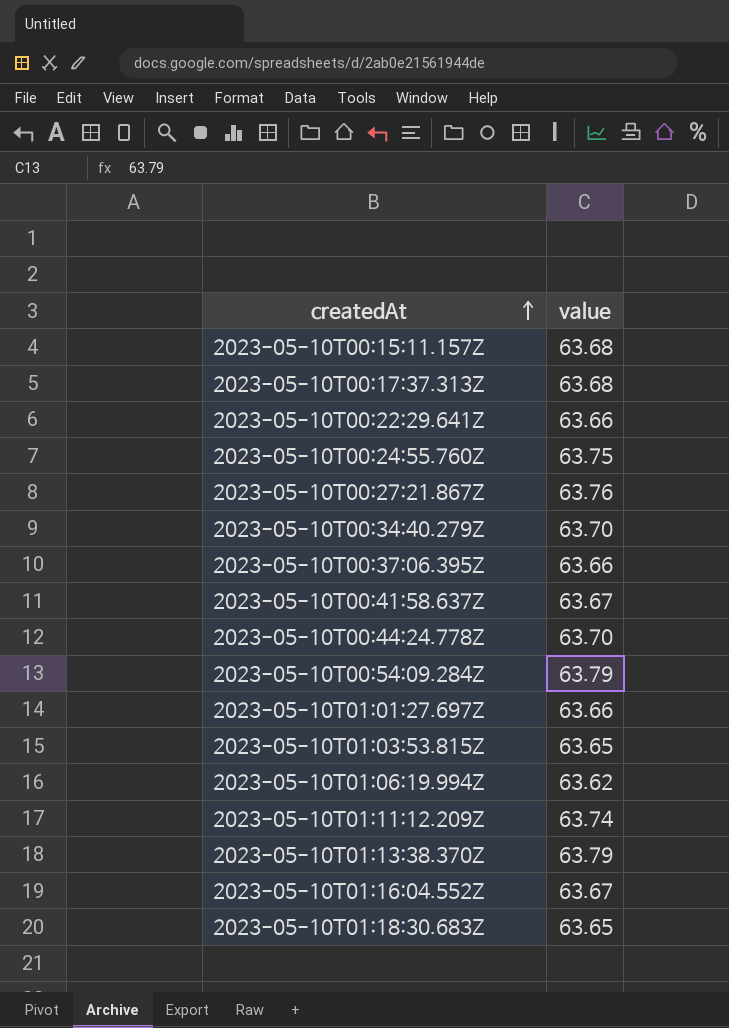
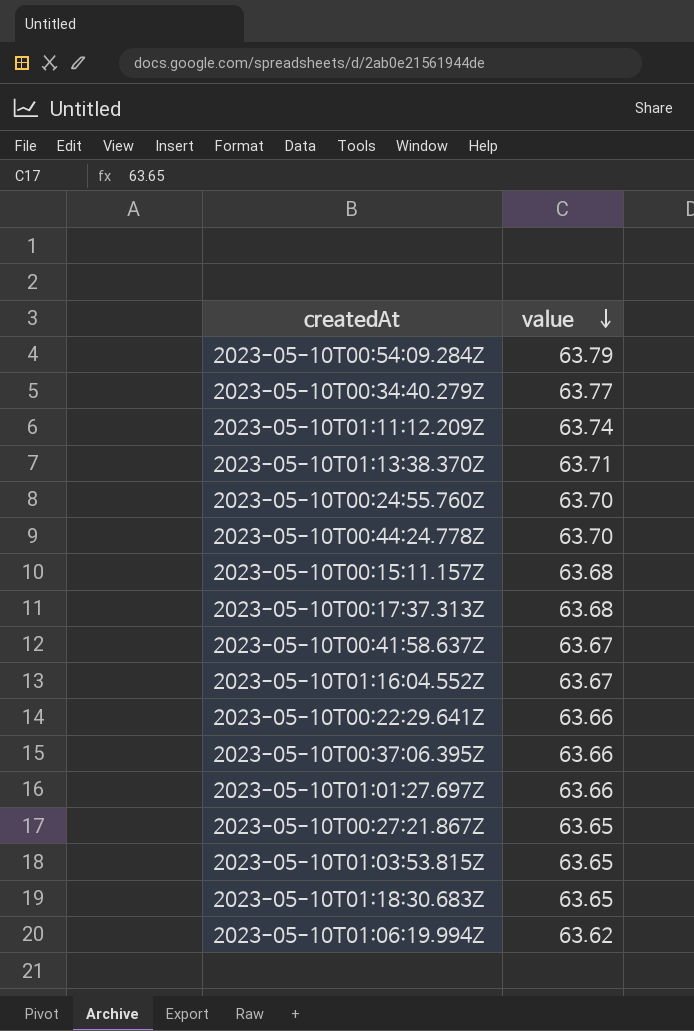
row order: createdAt ascending -> value descending
2023-05-10T00:34:40.279Z | value: 63.70 -> 63.77
2023-05-10T01:13:38.370Z | value: 63.79 -> 63.71
2023-05-10T00:24:55.760Z | value: 63.75 -> 63.70
2023-05-10T00:27:21.867Z | value: 63.76 -> 63.65

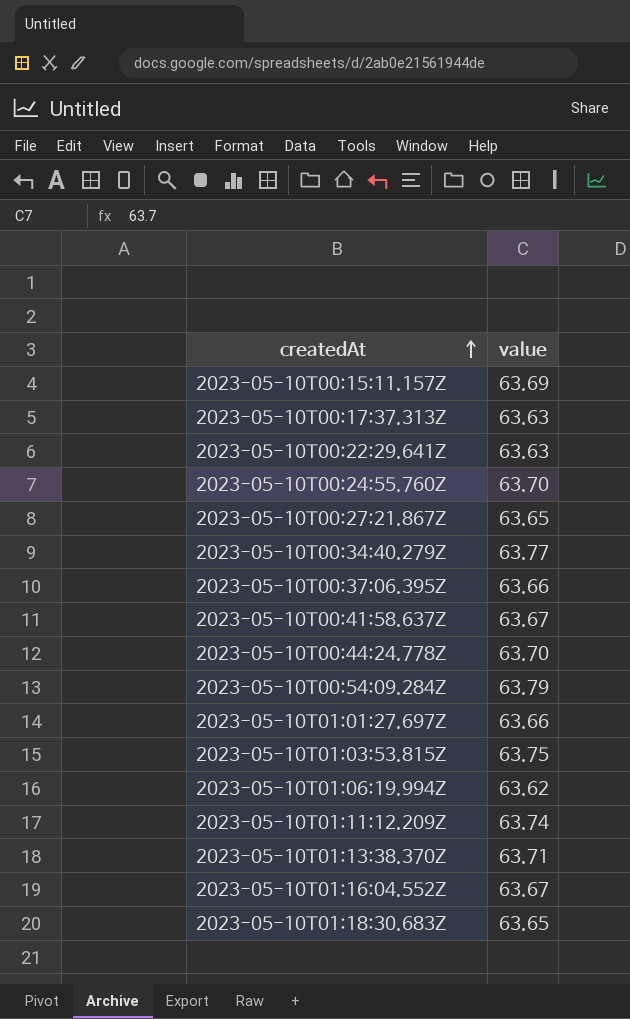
row order: value descending -> createdAt ascending
2023-05-10T00:15:11.157Z | value: 63.68 -> 63.69
2023-05-10T00:17:37.313Z | value: 63.68 -> 63.63
2023-05-10T00:22:29.641Z | value: 63.66 -> 63.63
2023-05-10T01:03:53.815Z | value: 63.65 -> 63.75

